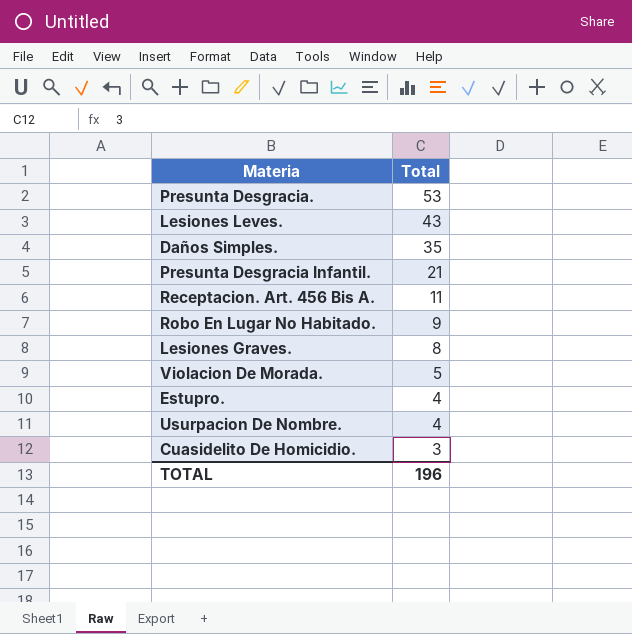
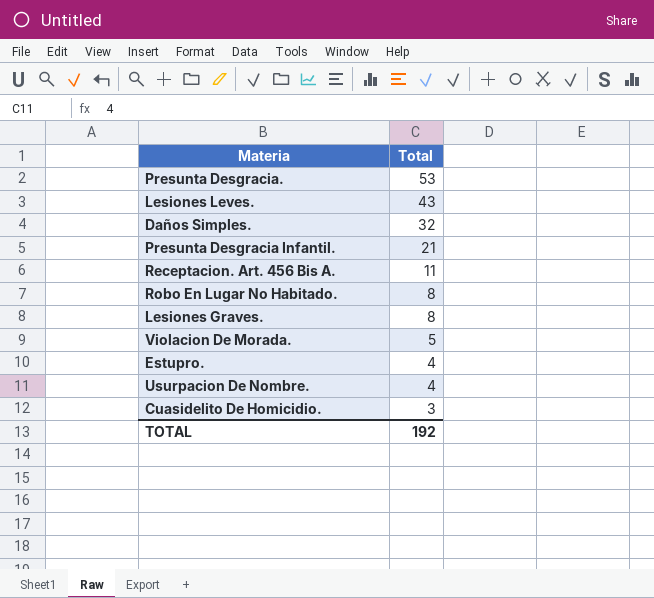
Daños Simples. | Total: 35 -> 32
Robo En Lugar No Habitado. | Total: 9 -> 8
TOTAL | Total: 196 -> 192

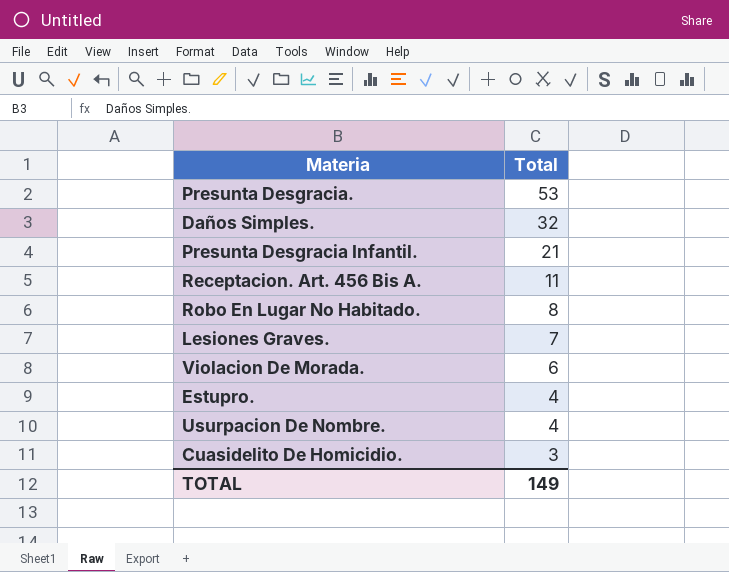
row Lesiones Leves.: 43 -> none
Lesiones Graves. | Total: 8 -> 7
Violacion De Morada. | Total: 5 -> 6
TOTAL | Total: 192 -> 149

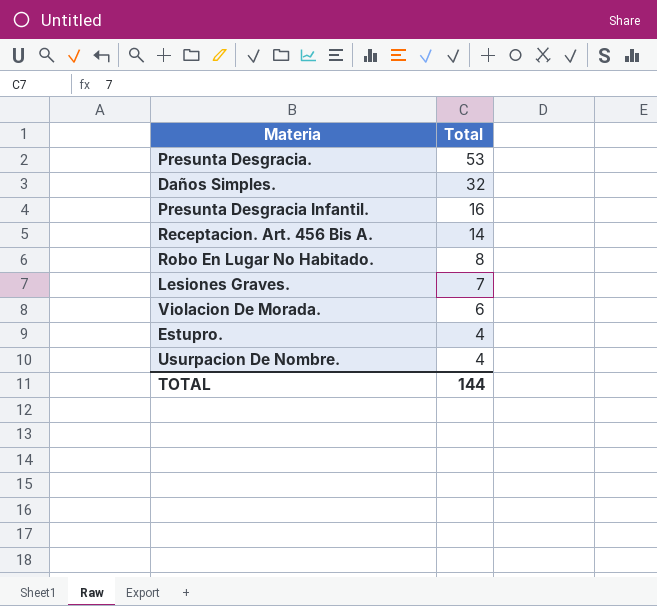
row Cuasidelito De Homicidio.: 3 -> none
Presunta Desgracia Infantil. | Total: 21 -> 16
Receptacion. Art. 456 Bis A. | Total: 11 -> 14
TOTAL | Total: 149 -> 144

